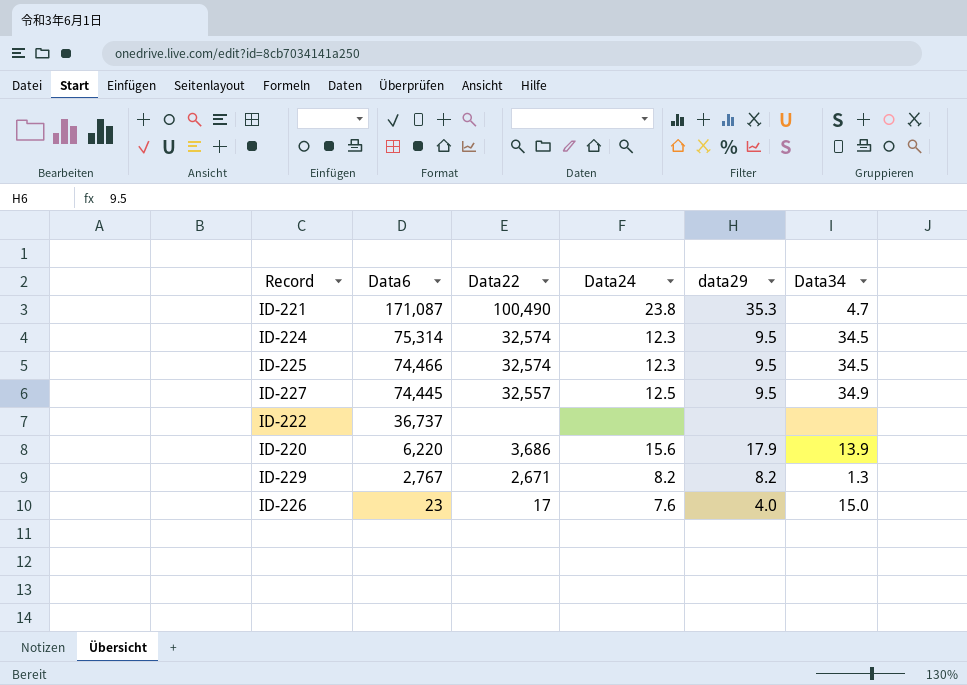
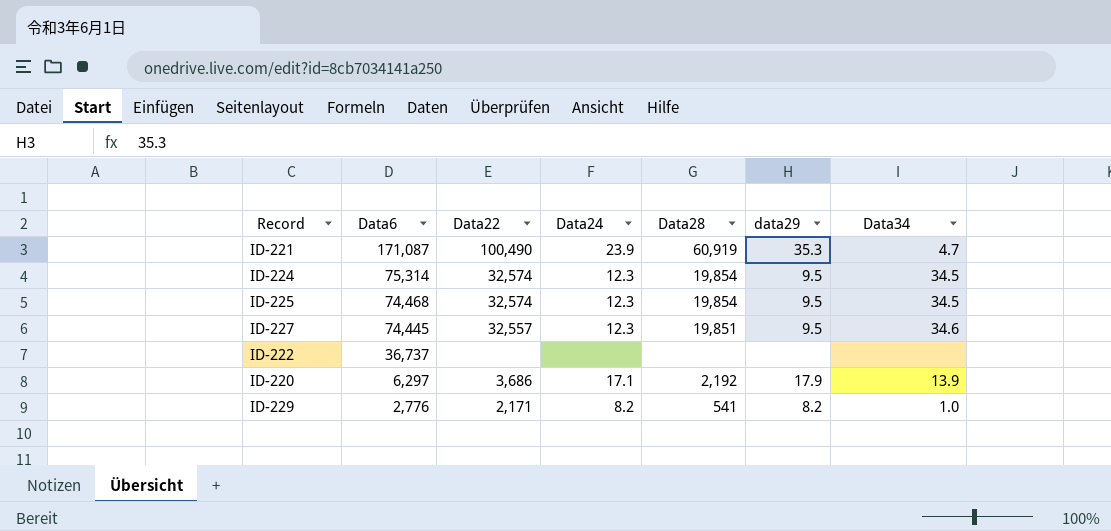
column Data28 | position: none -> 5
row ID-226: 23 | 17 | 7.6 | 4.0 | 15.0 -> none
ID-221 | Data24: 23.8 -> 23.9
ID-225 | Data6: 74,466 -> 74,468
ID-227 | Data24: 12.5 -> 12.3
ID-227 | Data34: 34.9 -> 34.6
ID-220 | Data6: 6,220 -> 6,297
ID-220 | Data24: 15.6 -> 17.1
ID-229 | Data6: 2,767 -> 2,776
ID-229 | Data22: 2,671 -> 2,171
ID-229 | Data34: 1.3 -> 1.0

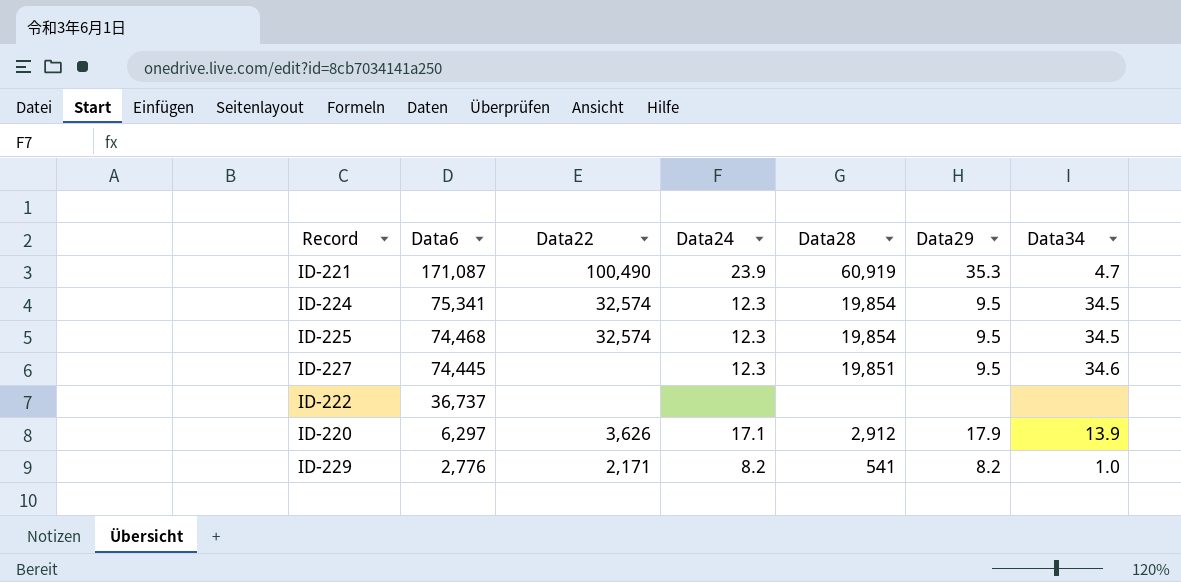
column name: data29 -> Data29
ID-224 | Data6: 75,314 -> 75,341
ID-227 | Data22: 32,557 -> none
ID-220 | Data22: 3,686 -> 3,626
ID-220 | Data28: 2,192 -> 2,912

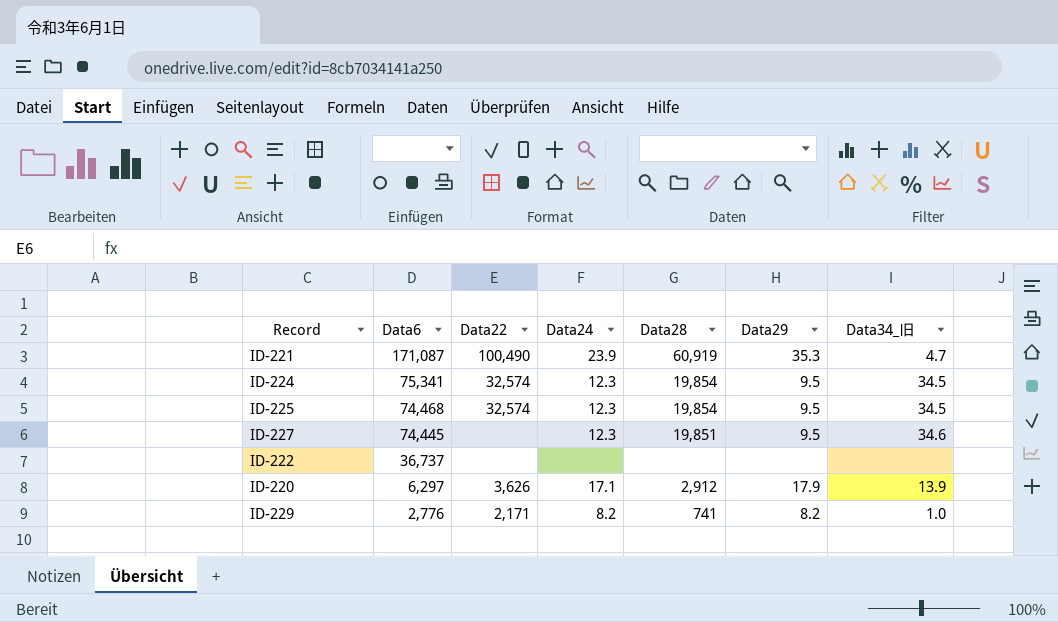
column name: Data34 -> Data34_旧
ID-229 | Data28: 541 -> 741

